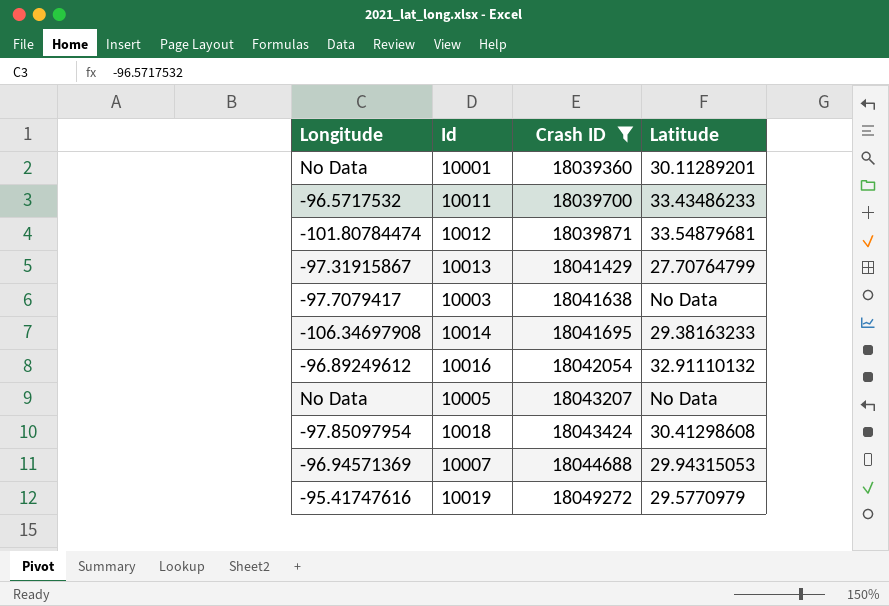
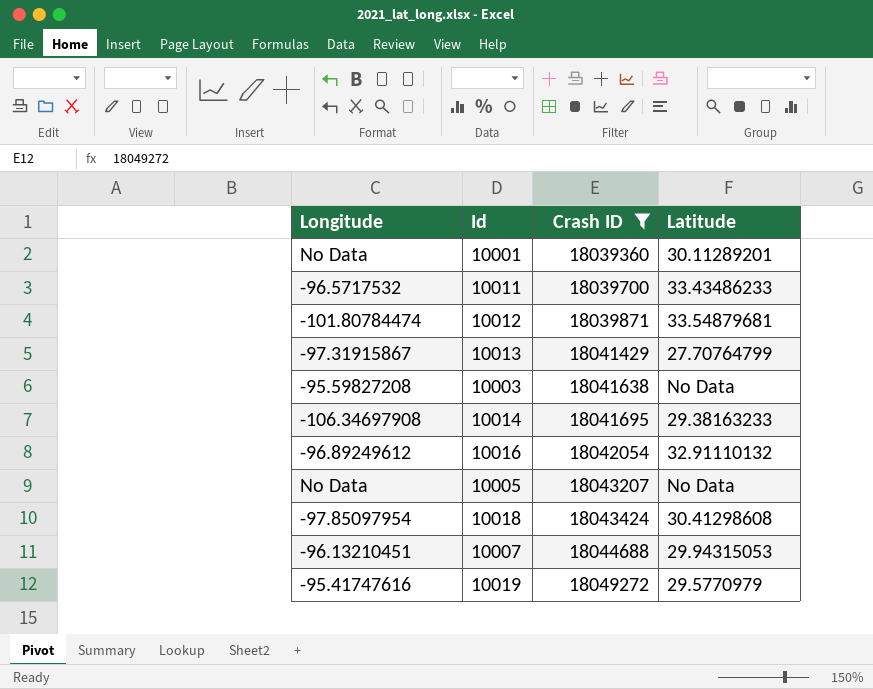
10003 | Longitude: -97.7079417 -> -95.59827208
10007 | Longitude: -96.94571369 -> -96.13210451

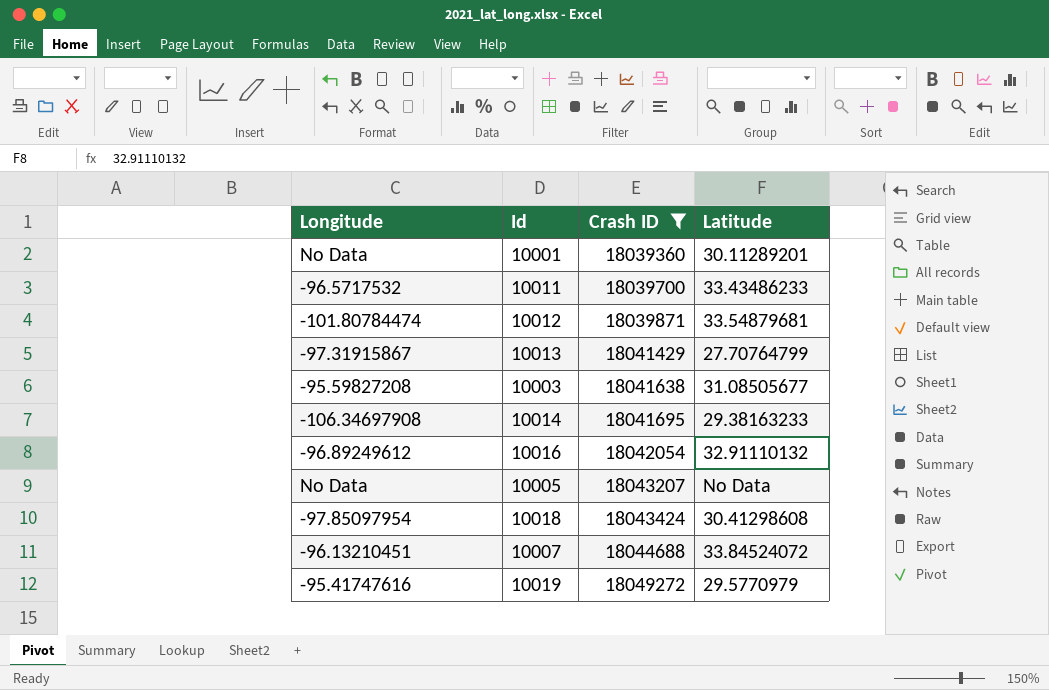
10003 | Latitude: No Data -> 31.08505677
10007 | Latitude: 29.94315053 -> 33.84524072

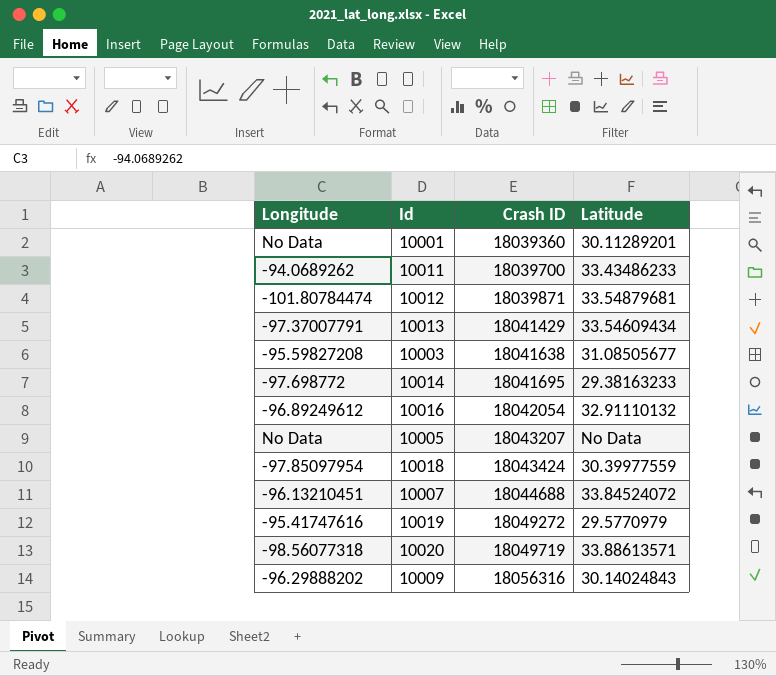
filter: Crash ID <= 18049272 -> none
10011 | Longitude: -96.5717532 -> -94.0689262
10013 | Longitude: -97.31915867 -> -97.37007791
10013 | Latitude: 27.70764799 -> 33.54609434
10014 | Longitude: -106.34697908 -> -97.698772
10018 | Latitude: 30.41298608 -> 30.39977559

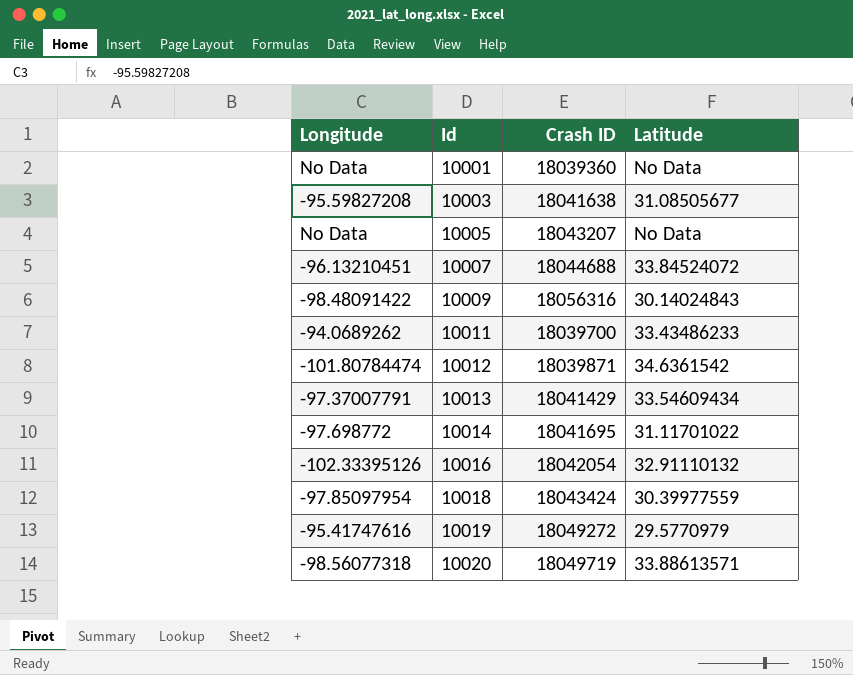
row order: Crash ID ascending -> Id ascending
10001 | Latitude: 30.11289201 -> No Data
10009 | Longitude: -96.29888202 -> -98.48091422
10012 | Latitude: 33.54879681 -> 34.6361542
10014 | Latitude: 29.38163233 -> 31.11701022
10016 | Longitude: -96.89249612 -> -102.33395126

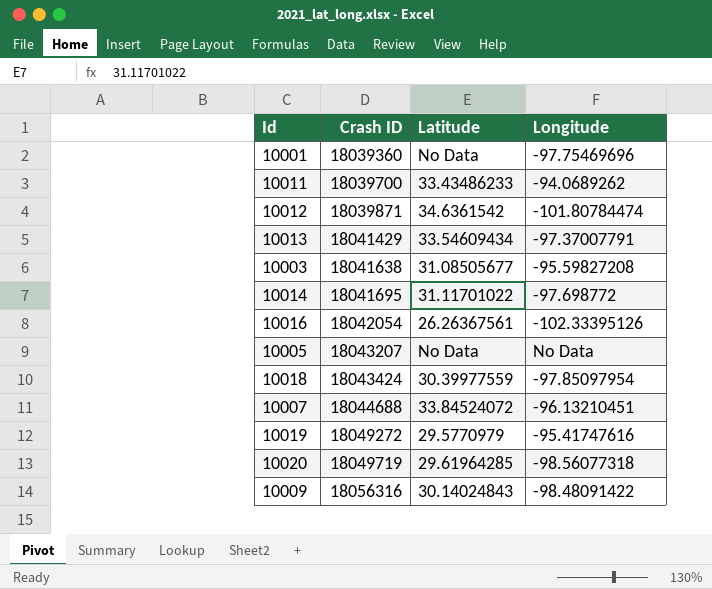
row order: Id ascending -> Crash ID ascending
column Longitude | position: 1 -> 4
10001 | Longitude: No Data -> -97.75469696
10016 | Latitude: 32.91110132 -> 26.26367561
10020 | Latitude: 33.88613571 -> 29.61964285

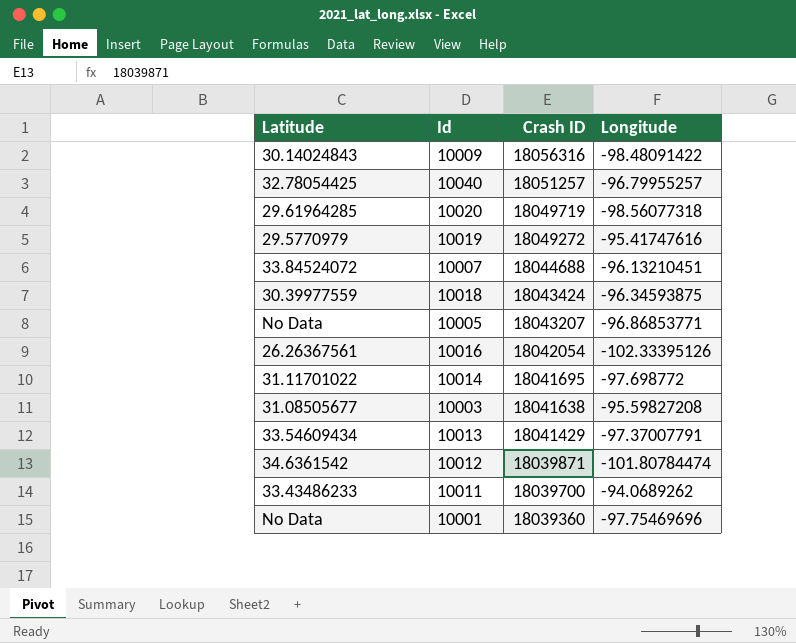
row order: Crash ID ascending -> Crash ID descending
column Latitude | position: 3 -> 1
row 10040: none -> 32.78054425 | 18051257 | -96.79955257
10018 | Longitude: -97.85097954 -> -96.34593875
10005 | Longitude: No Data -> -96.86853771

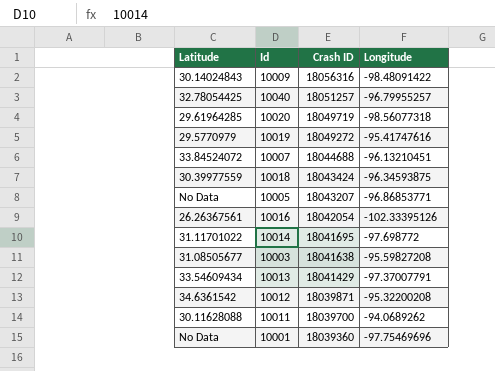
10012 | Longitude: -101.80784474 -> -95.32200208
10011 | Latitude: 33.43486233 -> 30.11628088

